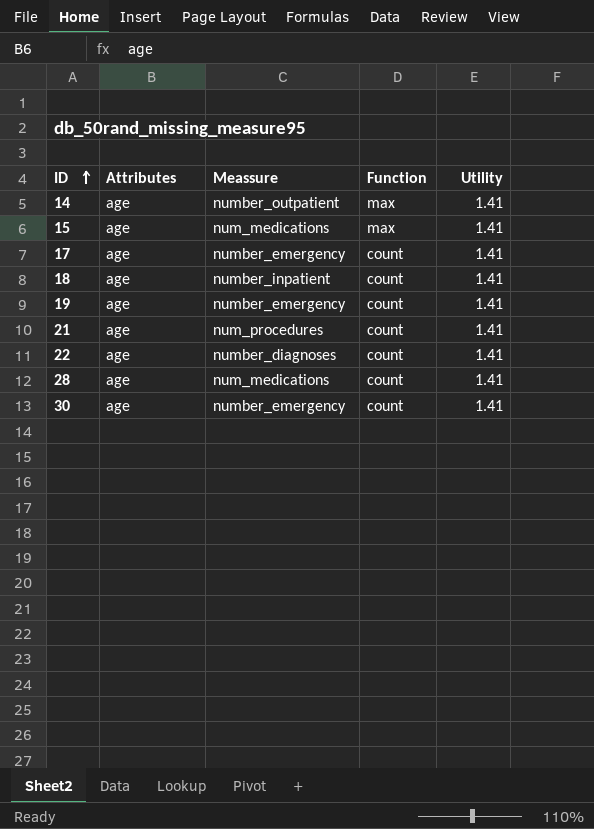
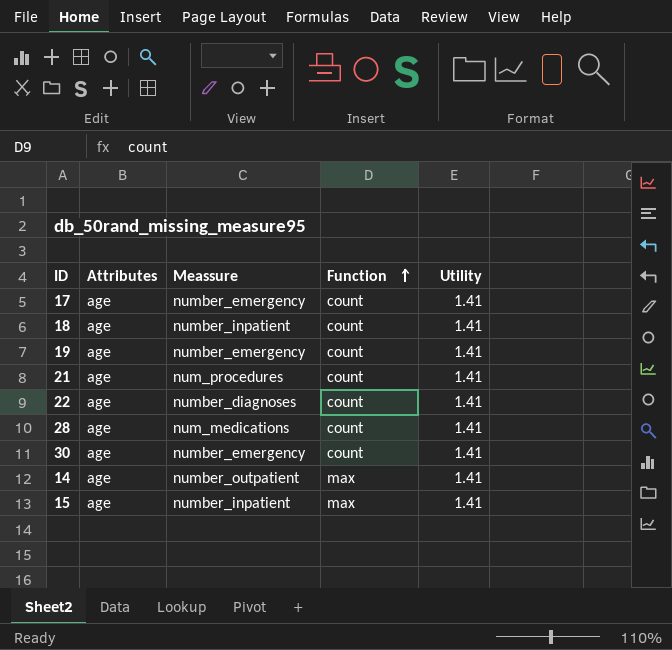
row order: ID ascending -> Function ascending
15 | Meassure: num_medications -> number_inpatient

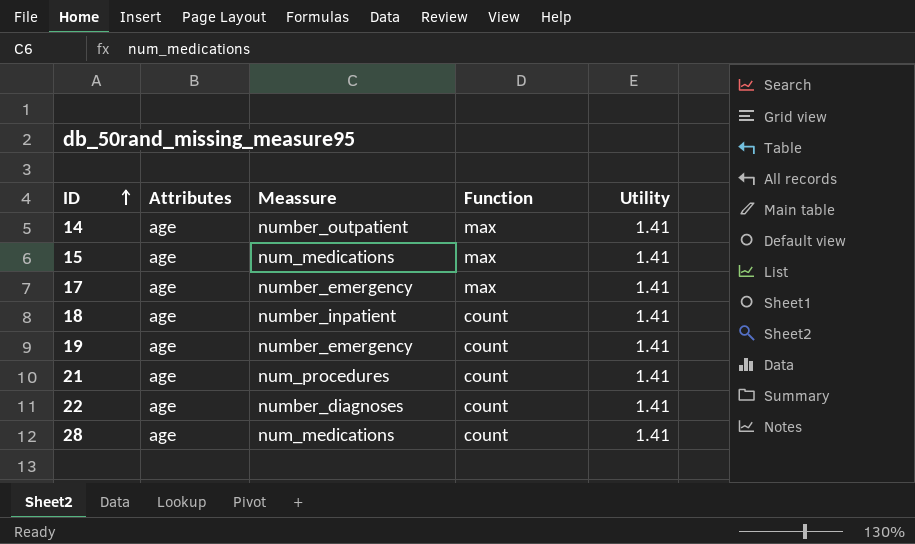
row order: Function ascending -> ID ascending
row 30: age | number_emergency | count | 1.41 -> none
15 | Meassure: number_inpatient -> num_medications
17 | Function: count -> max

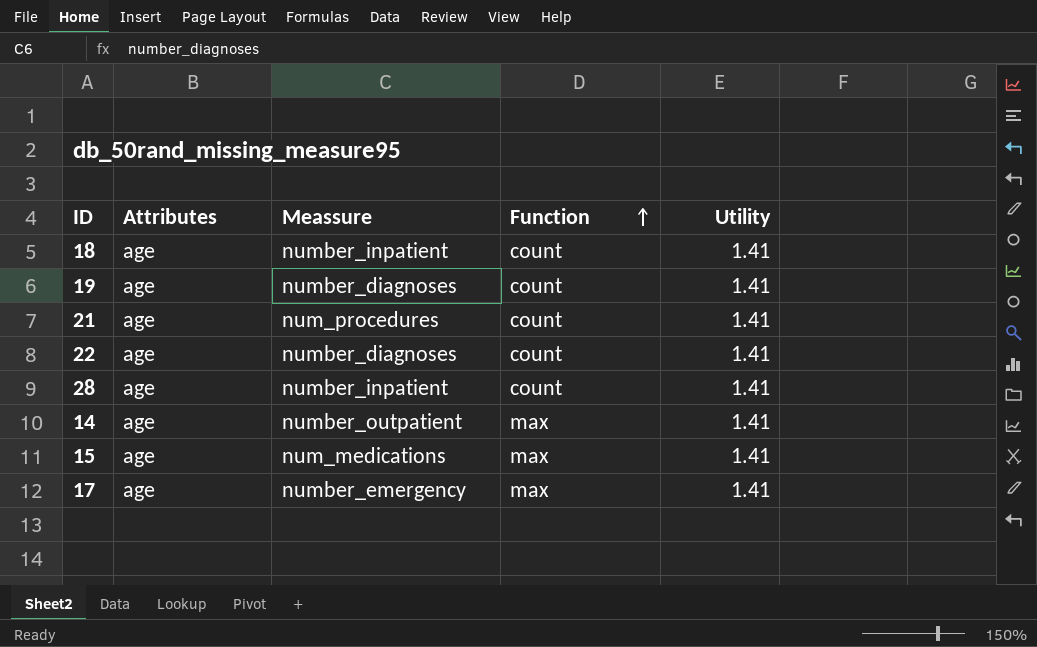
row order: ID ascending -> Function ascending
19 | Meassure: number_emergency -> number_diagnoses
28 | Meassure: num_medications -> number_inpatient

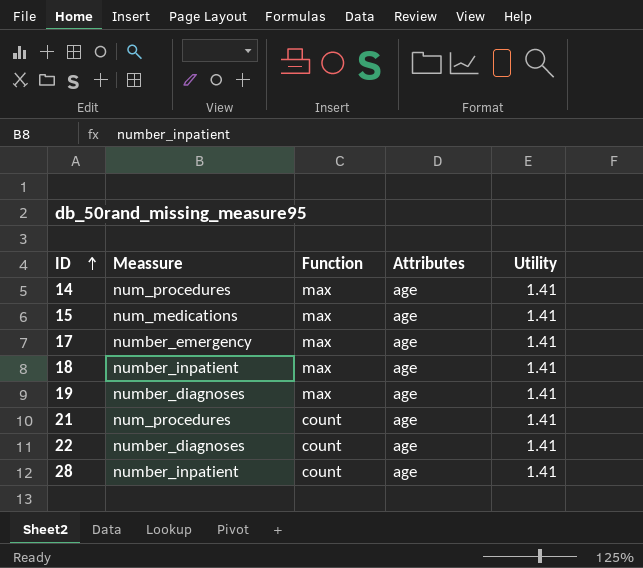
row order: Function ascending -> ID ascending
column Attributes | position: 2 -> 4
14 | Meassure: number_outpatient -> num_procedures
18 | Function: count -> max
19 | Function: count -> max

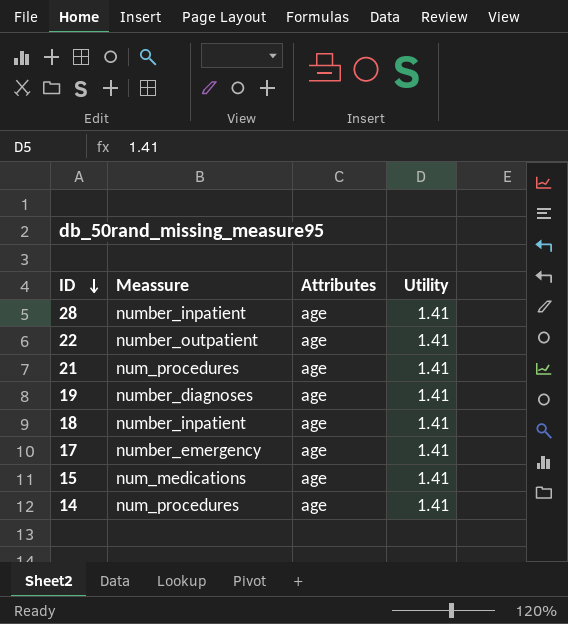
row order: ID ascending -> ID descending
column Function | position: 3 -> none
22 | Meassure: number_diagnoses -> number_outpatient

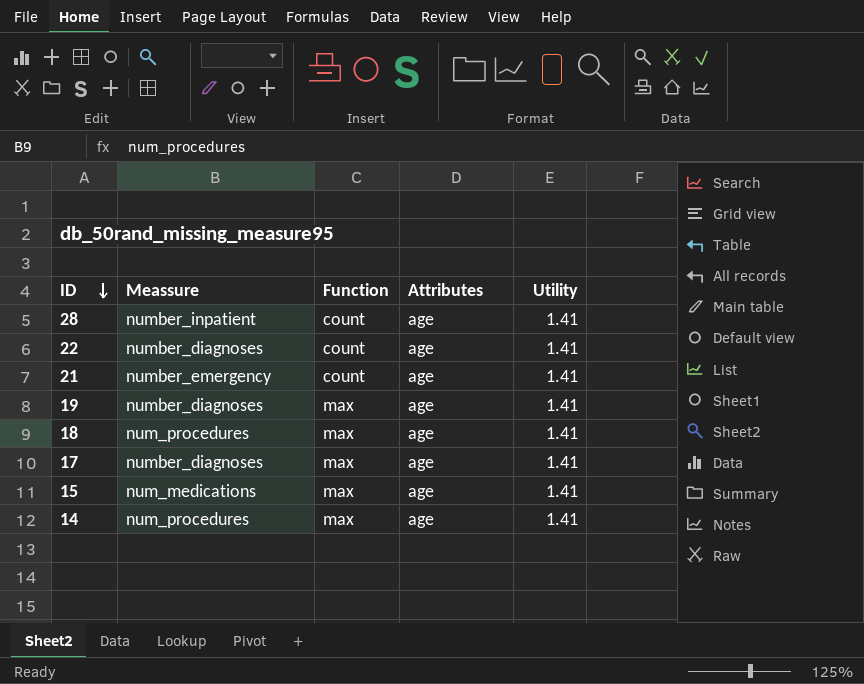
column Function | position: none -> 3
22 | Meassure: number_outpatient -> number_diagnoses
21 | Meassure: num_procedures -> number_emergency
18 | Meassure: number_inpatient -> num_procedures
17 | Meassure: number_emergency -> number_diagnoses

